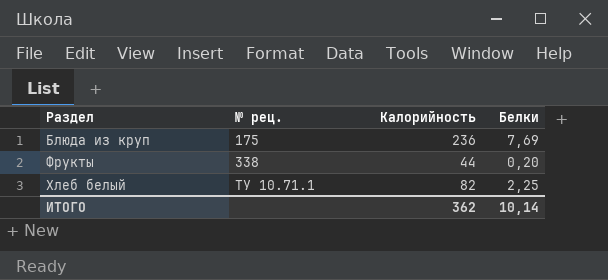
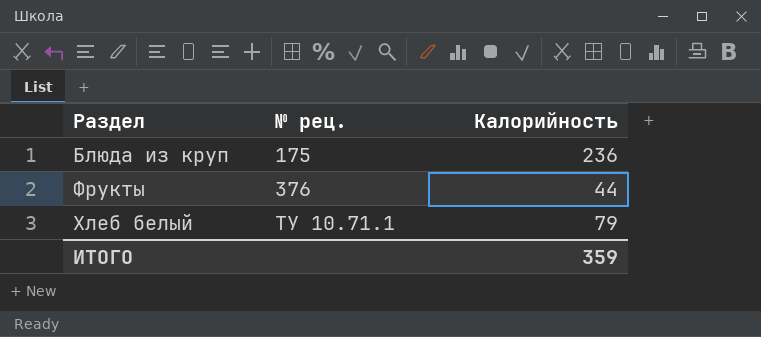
column Белки | position: 4 -> none
Фрукты | № рец.: 338 -> 376
Хлеб белый | Калорийность: 82 -> 79
ИТОГО | Калорийность: 362 -> 359

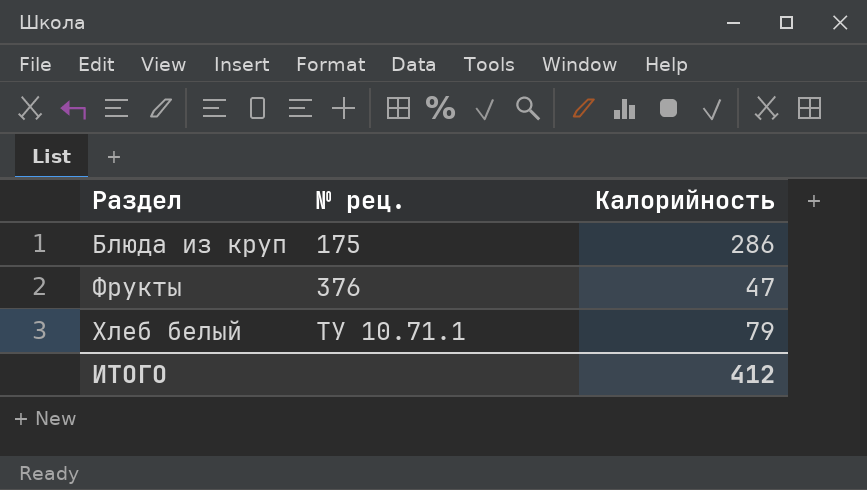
Блюда из круп | Калорийность: 236 -> 286
Фрукты | Калорийность: 44 -> 47
ИТОГО | Калорийность: 359 -> 412

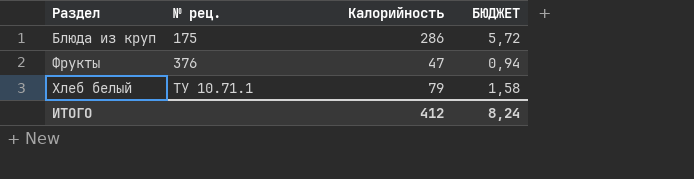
column БЮДЖЕТ | formula: none -> [Калорийность] * 0,02

